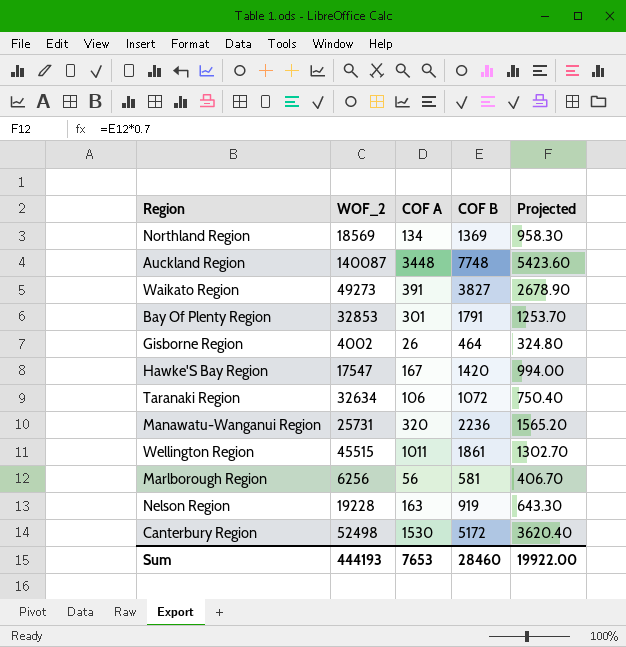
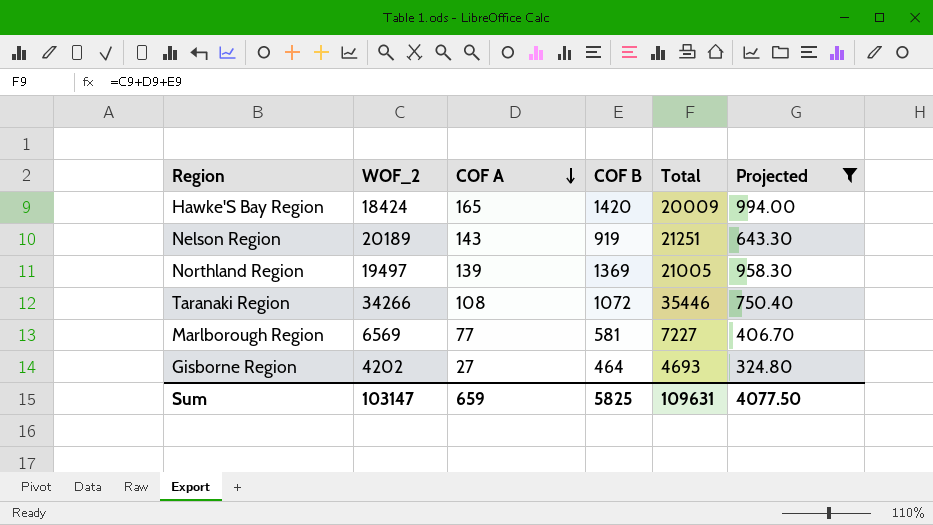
filter: none -> Projected <= 994.00
row order: none -> COF A descending
column Total | formula: none -> [WOF_2] + [COF A] + [COF B]
Hawke'S Bay Region | WOF_2: 17547 -> 18424
Hawke'S Bay Region | COF A: 167 -> 165
Nelson Region | WOF_2: 19228 -> 20189
Nelson Region | COF A: 163 -> 143
Northland Region | WOF_2: 18569 -> 19497
Northland Region | COF A: 134 -> 139
Taranaki Region | WOF_2: 32634 -> 34266
Taranaki Region | COF A: 106 -> 108
Marlborough Region | WOF_2: 6256 -> 6569
Marlborough Region | COF A: 56 -> 77
Gisborne Region | WOF_2: 4002 -> 4202
Gisborne Region | COF A: 26 -> 27
Sum | WOF_2: 444193 -> 103147
Sum | COF A: 7653 -> 659
Sum | COF B: 28460 -> 5825
Sum | Projected: 19922.00 -> 4077.50

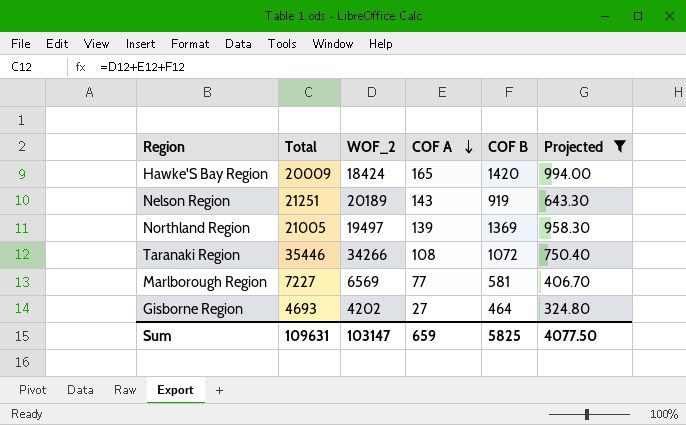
column Total | position: 5 -> 2

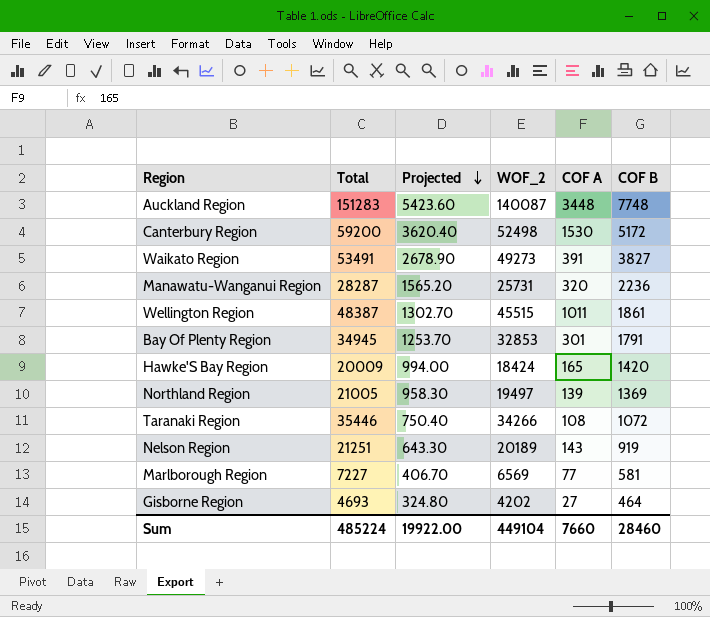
filter: Projected <= 994.00 -> none
row order: COF A descending -> Projected descending
column Projected | position: 6 -> 3
Sum | Total: 109631 -> 485224
Sum | Projected: 4077.50 -> 19922.00
Sum | WOF_2: 103147 -> 449104
Sum | COF A: 659 -> 7660
Sum | COF B: 5825 -> 28460

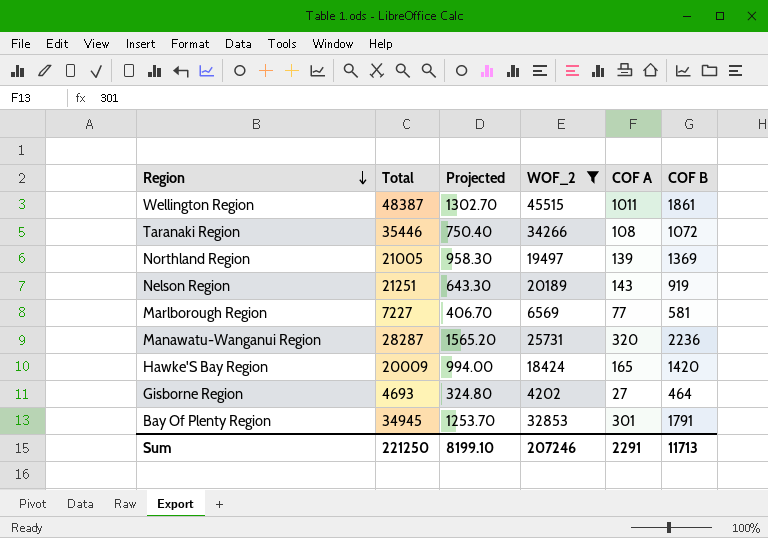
filter: none -> WOF_2 <= 45515
row order: Projected descending -> Region descending
Sum | Total: 485224 -> 221250
Sum | Projected: 19922.00 -> 8199.10
Sum | WOF_2: 449104 -> 207246
Sum | COF A: 7660 -> 2291
Sum | COF B: 28460 -> 11713

